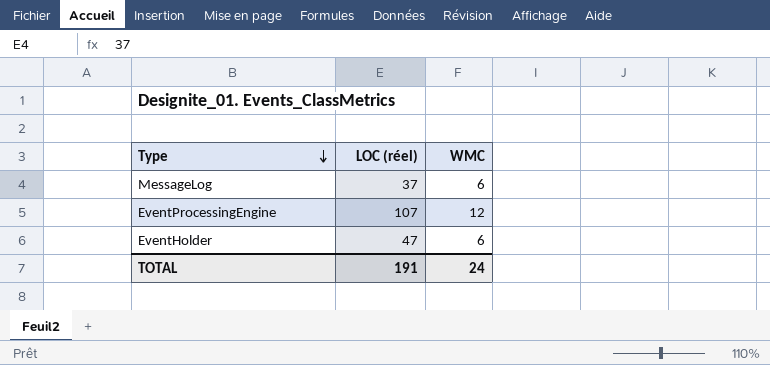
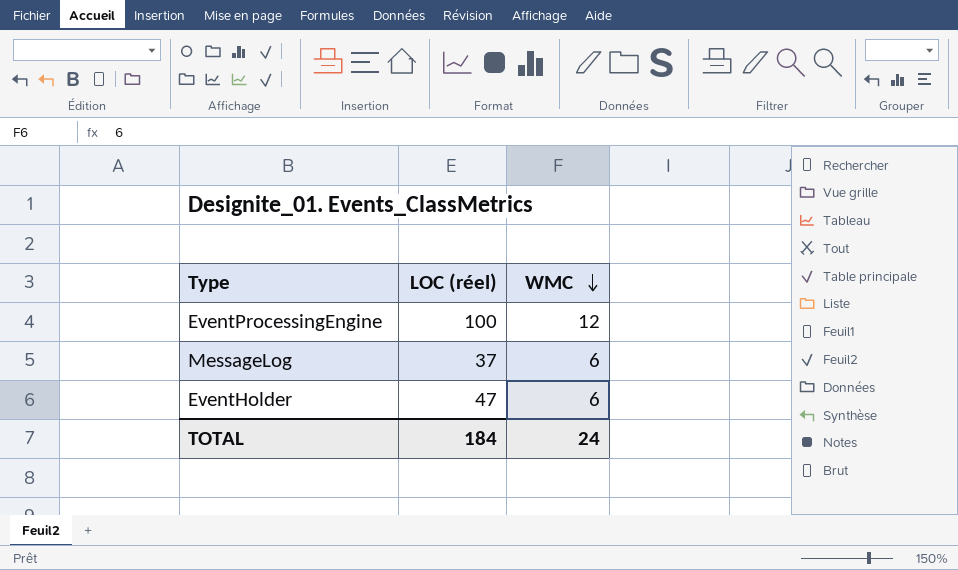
row order: Type descending -> WMC descending
EventProcessingEngine | LOC (réel): 107 -> 100
TOTAL | LOC (réel): 191 -> 184

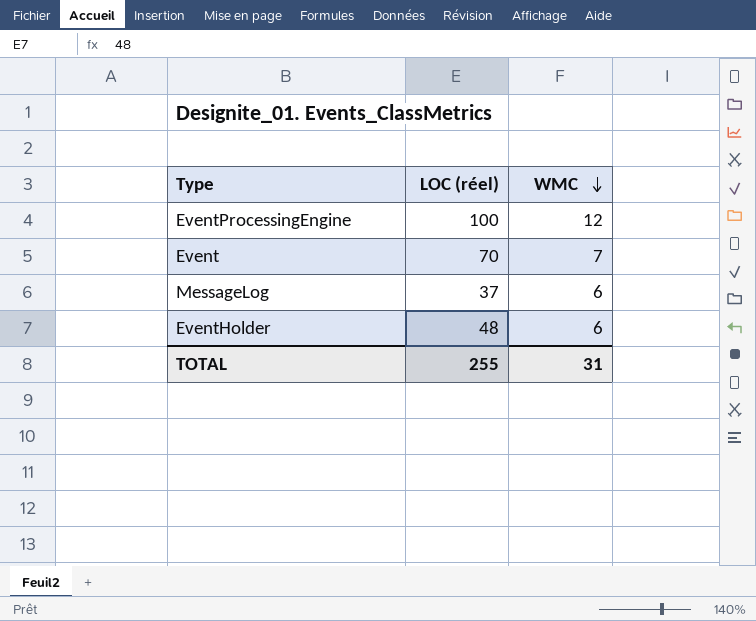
row Event: none -> 70 | 7
EventHolder | LOC (réel): 47 -> 48
TOTAL | LOC (réel): 184 -> 255
TOTAL | WMC: 24 -> 31

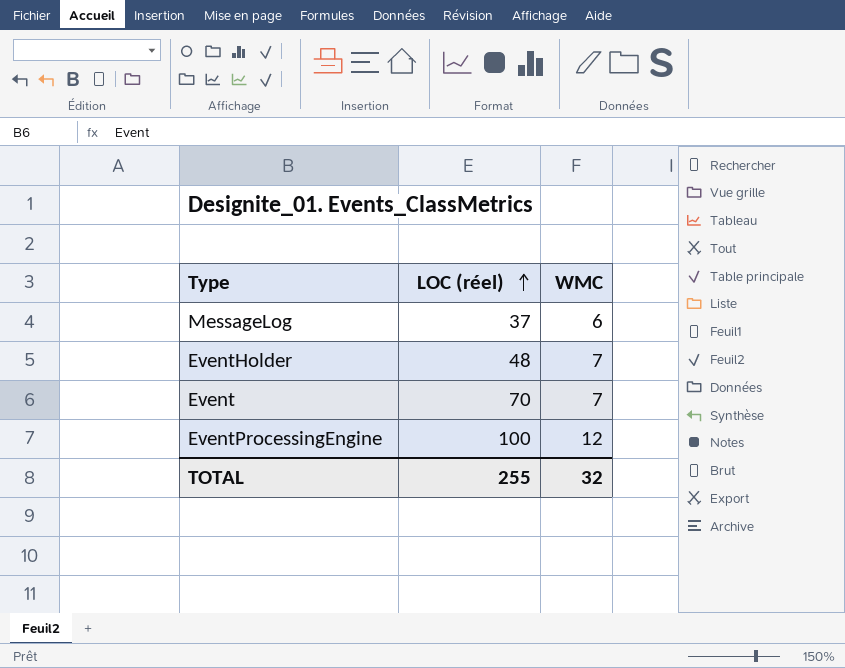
row order: WMC descending -> LOC (réel) ascending
EventHolder | WMC: 6 -> 7
TOTAL | WMC: 31 -> 32

